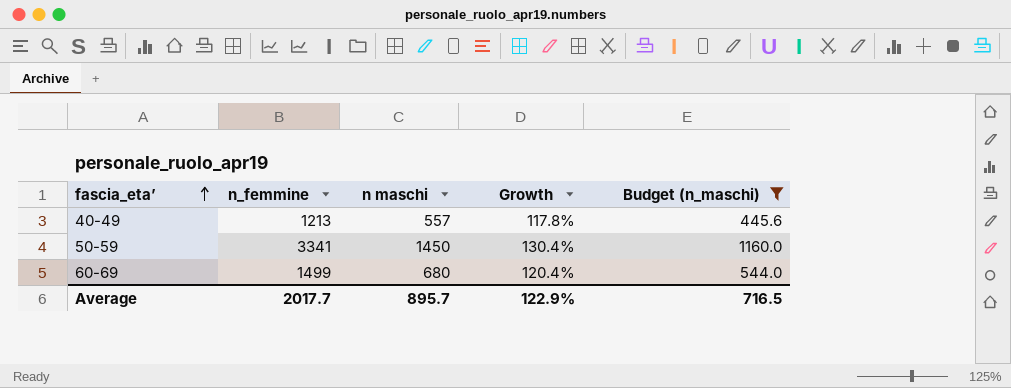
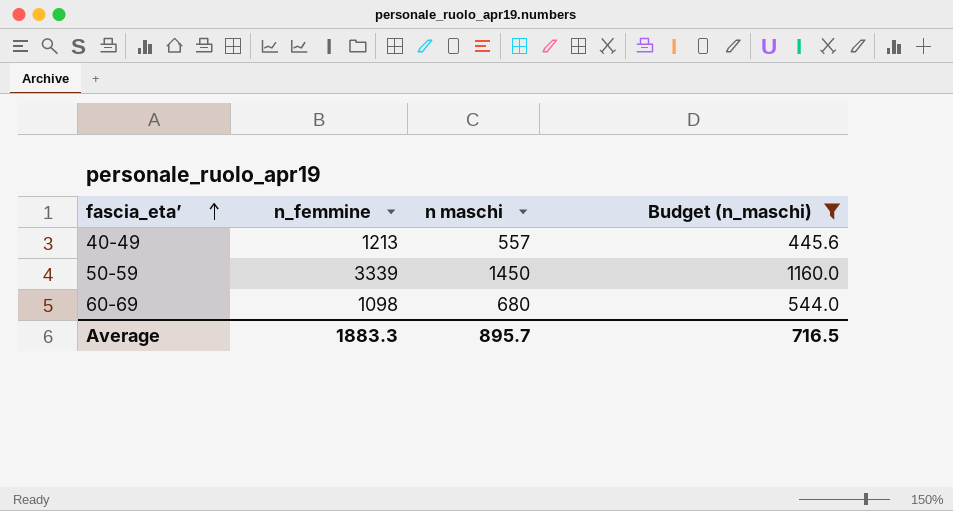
column Growth | formula: ([n_femmine] - [n maschi]) / [n maschi] -> none
50-59 | n_femmine: 3341 -> 3339
60-69 | n_femmine: 1499 -> 1098
Average | n_femmine: 2017.7 -> 1883.3

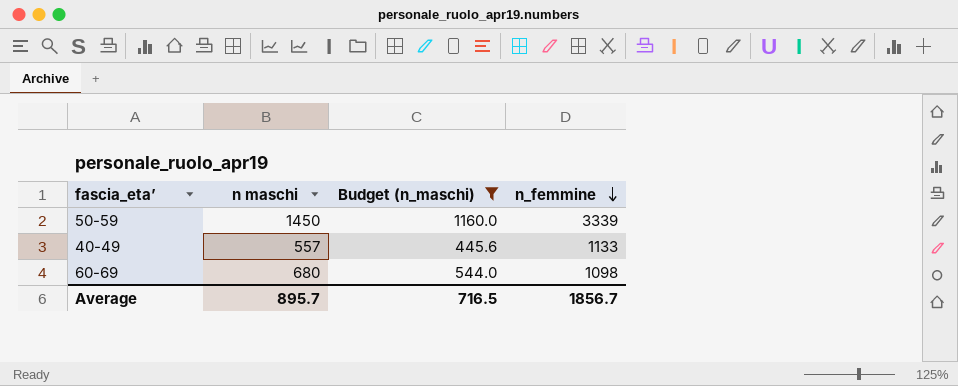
row order: fascia_eta’ ascending -> n_femmine descending
column n_femmine | position: 2 -> 4
40-49 | n_femmine: 1213 -> 1133
Average | n_femmine: 1883.3 -> 1856.7

